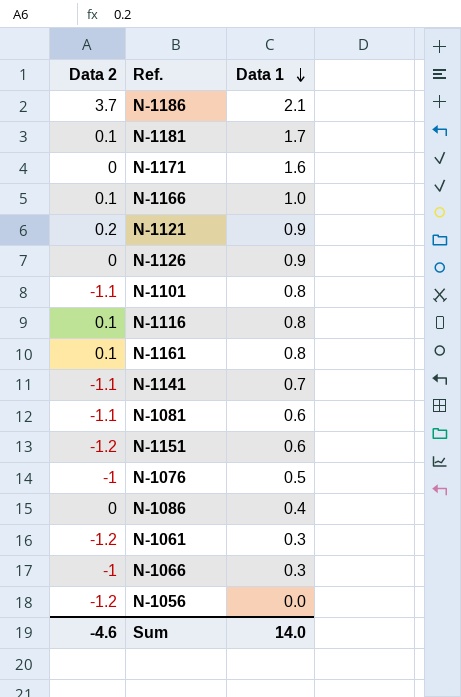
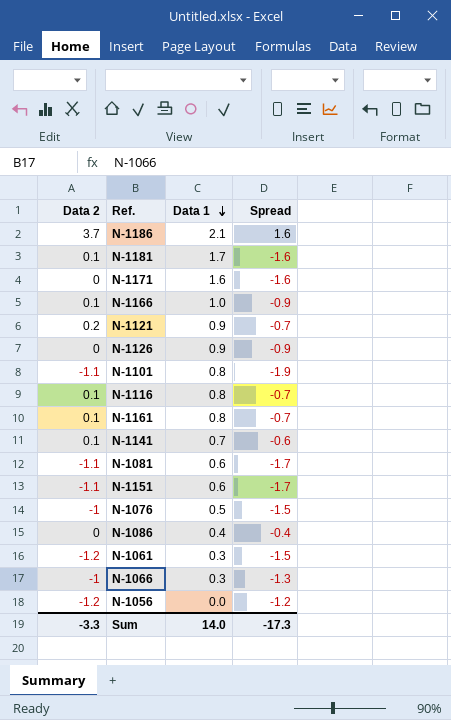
column Spread | formula: none -> [Data 2] - [Data 1]
N-1141 | Data 2: -1.1 -> 0.1
N-1151 | Data 2: -1.2 -> -1.1
Sum | Data 2: -4.6 -> -3.3

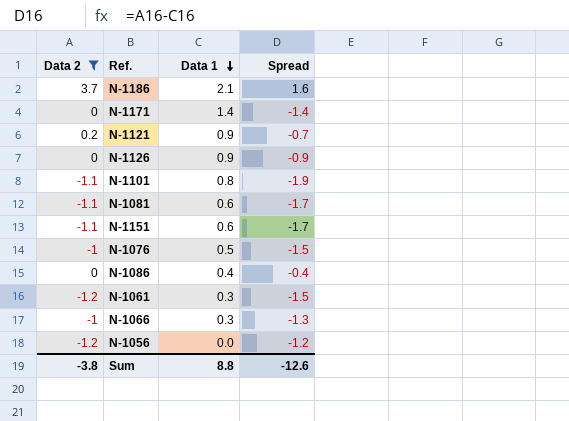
filter: none -> Data 2 != 0.1
N-1171 | Data 1: 1.6 -> 1.4
N-1171 | Spread: -1.6 -> -1.4
Sum | Data 2: -3.3 -> -3.8
Sum | Data 1: 14.0 -> 8.8
Sum | Spread: -17.3 -> -12.6

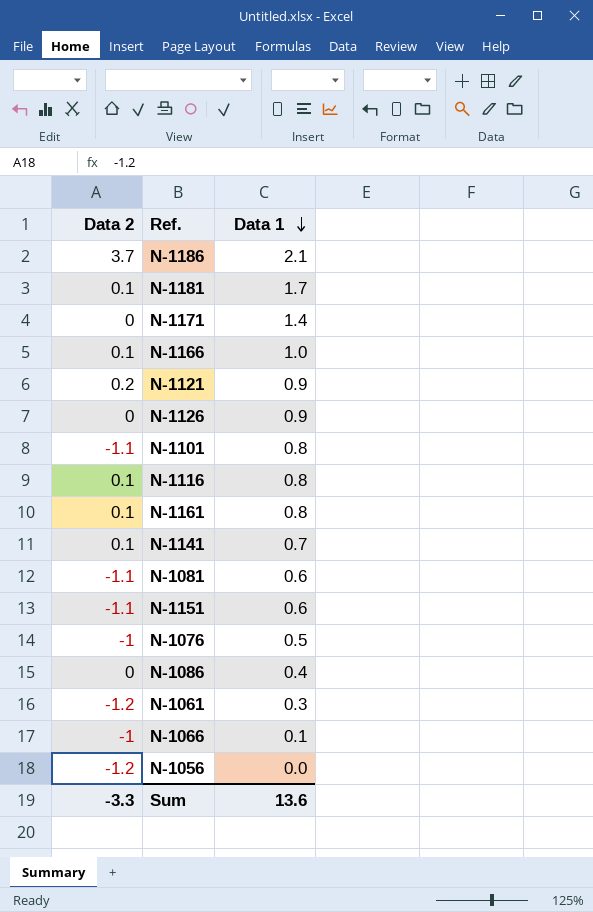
filter: Data 2 != 0.1 -> none
column Spread | formula: [Data 2] - [Data 1] -> none
N-1066 | Data 1: 0.3 -> 0.1
Sum | Data 2: -3.8 -> -3.3
Sum | Data 1: 8.8 -> 13.6

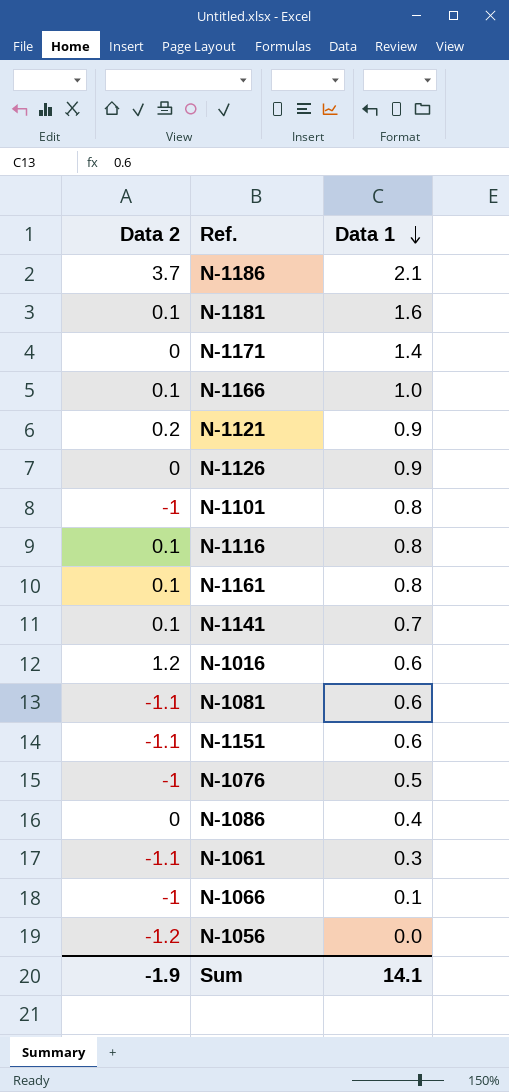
N-1181 | Data 1: 1.7 -> 1.6
N-1101 | Data 2: -1.1 -> -1
row N-1016: none -> 1.2 | 0.6
N-1061 | Data 2: -1.2 -> -1.1
Sum | Data 2: -3.3 -> -1.9
Sum | Data 1: 13.6 -> 14.1

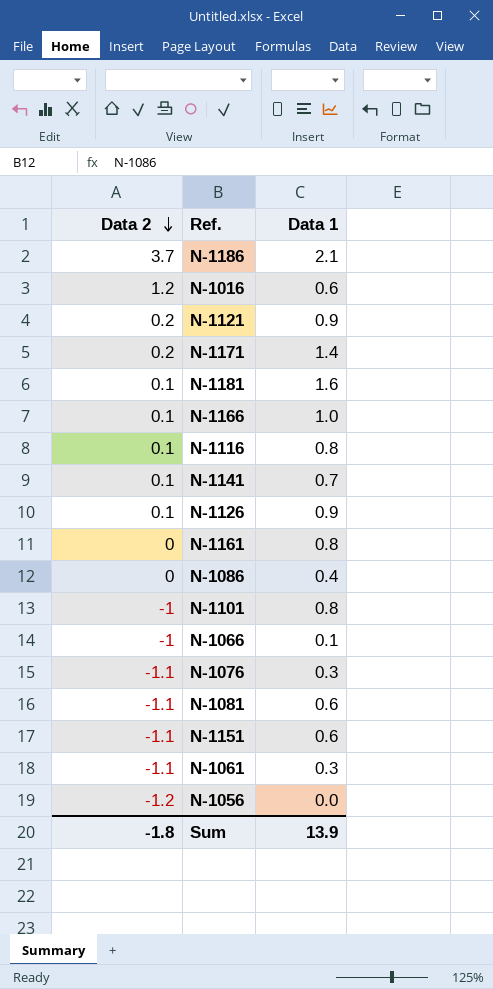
row order: Data 1 descending -> Data 2 descending
N-1171 | Data 2: 0 -> 0.2
N-1126 | Data 2: 0 -> 0.1
N-1161 | Data 2: 0.1 -> 0
N-1076 | Data 2: -1 -> -1.1
N-1076 | Data 1: 0.5 -> 0.3
Sum | Data 2: -1.9 -> -1.8
Sum | Data 1: 14.1 -> 13.9

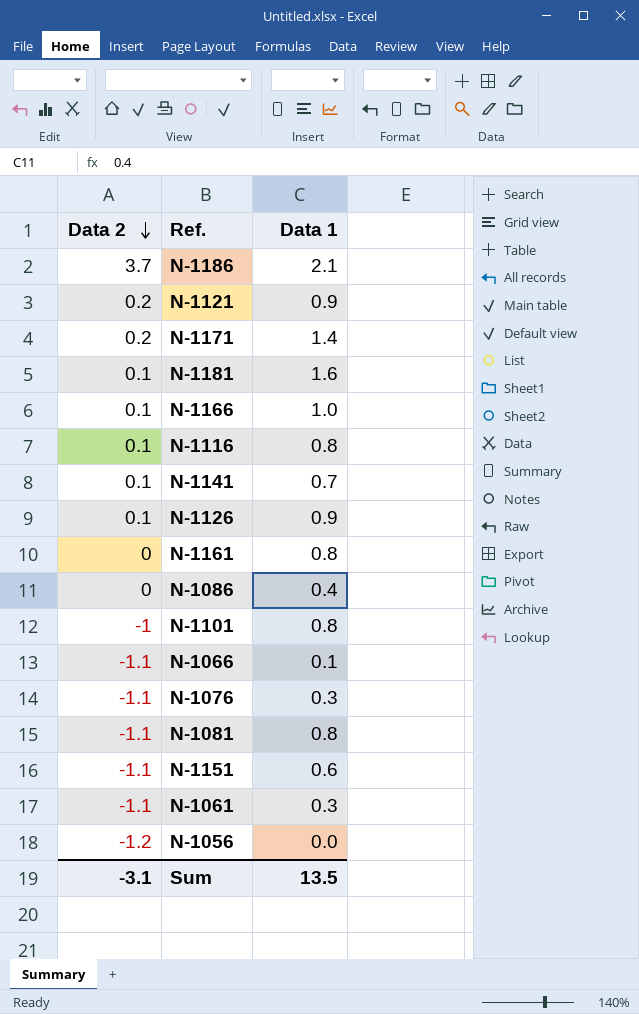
row N-1016: 1.2 | 0.6 -> none
N-1066 | Data 2: -1 -> -1.1
N-1081 | Data 1: 0.6 -> 0.8
Sum | Data 2: -1.8 -> -3.1
Sum | Data 1: 13.9 -> 13.5

